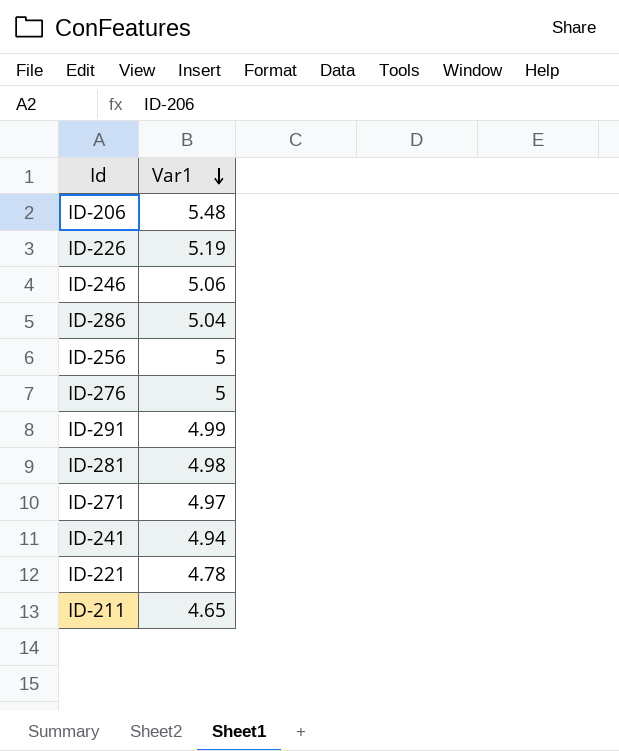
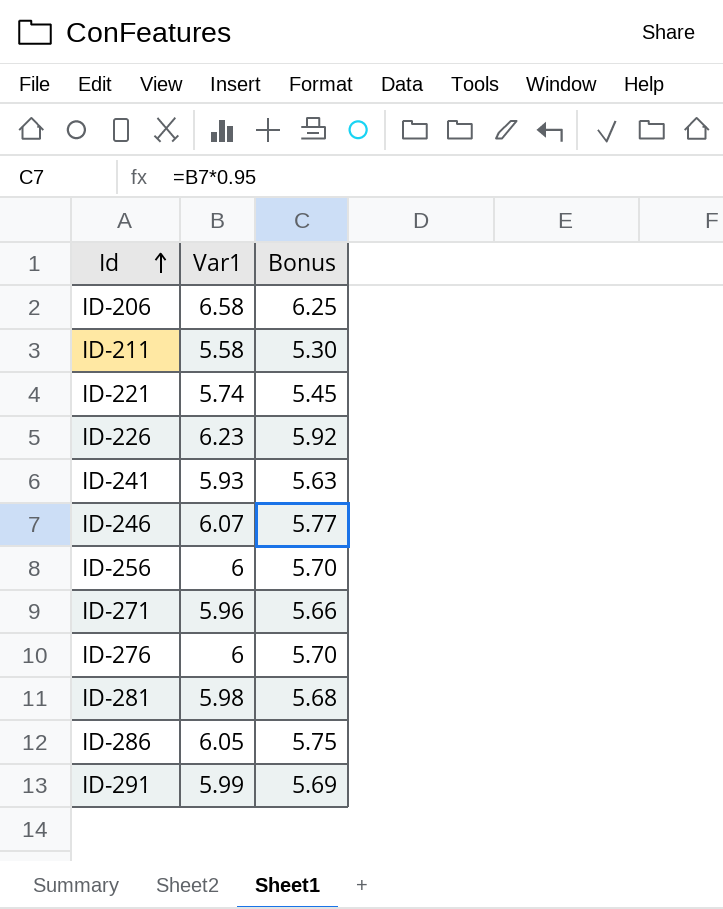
row order: Var1 descending -> Id ascending
column Bonus | formula: none -> [Var1] * 0.95
ID-206 | Var1: 5.48 -> 6.58
ID-211 | Var1: 4.65 -> 5.58
ID-221 | Var1: 4.78 -> 5.74
ID-226 | Var1: 5.19 -> 6.23
ID-241 | Var1: 4.94 -> 5.93
ID-246 | Var1: 5.06 -> 6.07
ID-256 | Var1: 5 -> 6
ID-271 | Var1: 4.97 -> 5.96
ID-276 | Var1: 5 -> 6
ID-281 | Var1: 4.98 -> 5.98
ID-286 | Var1: 5.04 -> 6.05
ID-291 | Var1: 4.99 -> 5.99

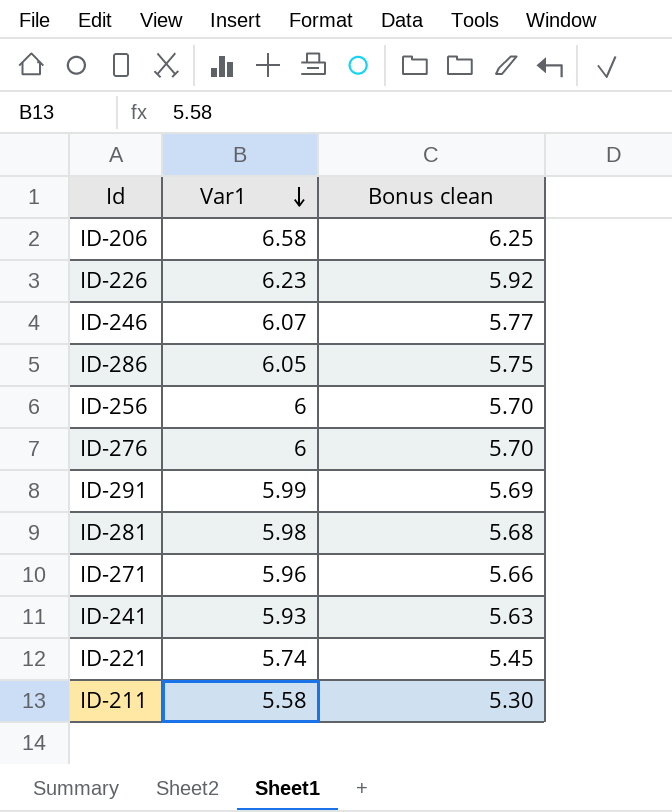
row order: Id ascending -> Var1 descending
column name: Bonus -> Bonus clean

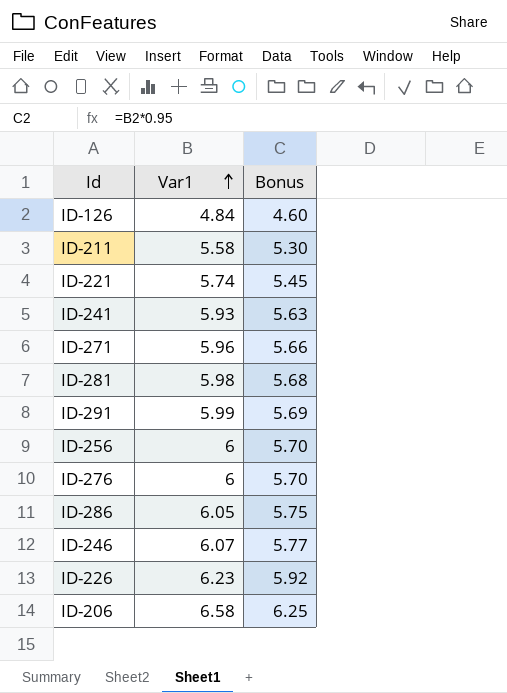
row order: Var1 descending -> Var1 ascending
column name: Bonus clean -> Bonus
row ID-126: none -> 4.84 | 4.60

